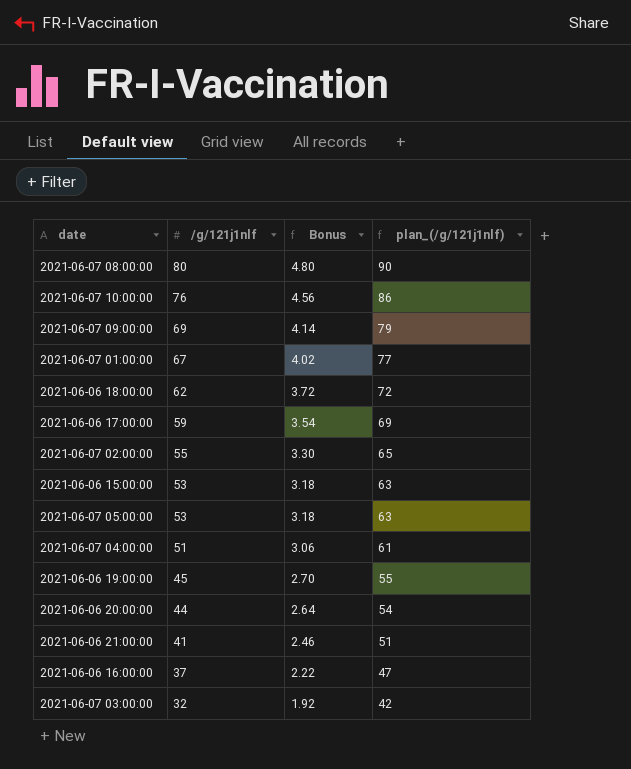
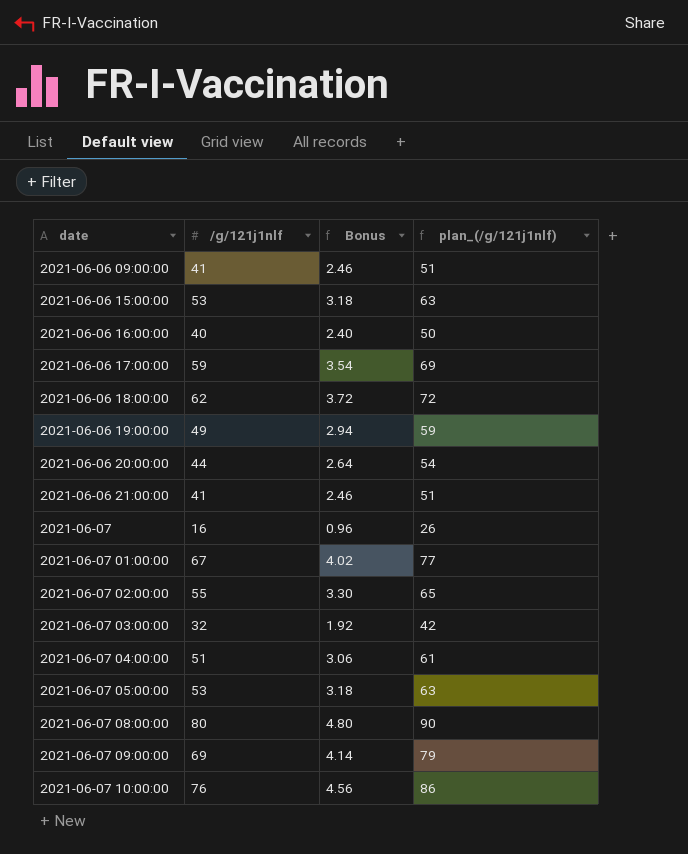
row order: /g/121j1nlf descending -> date ascending
row 2021-06-06 09:00:00: none -> 41 | 2.46 | 51
2021-06-06 16:00:00 | /g/121j1nlf: 37 -> 40
2021-06-06 16:00:00 | Bonus: 2.22 -> 2.40
2021-06-06 16:00:00 | plan_(/g/121j1nlf): 47 -> 50
2021-06-06 19:00:00 | /g/121j1nlf: 45 -> 49
2021-06-06 19:00:00 | Bonus: 2.70 -> 2.94
2021-06-06 19:00:00 | plan_(/g/121j1nlf): 55 -> 59
row 2021-06-07: none -> 16 | 0.96 | 26

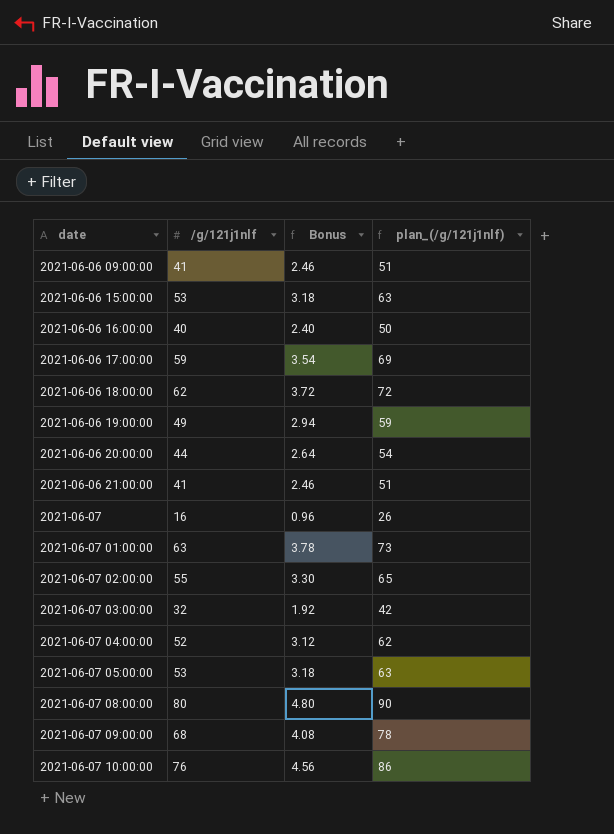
2021-06-07 01:00:00 | /g/121j1nlf: 67 -> 63
2021-06-07 01:00:00 | Bonus: 4.02 -> 3.78
2021-06-07 01:00:00 | plan_(/g/121j1nlf): 77 -> 73
2021-06-07 04:00:00 | /g/121j1nlf: 51 -> 52
2021-06-07 04:00:00 | Bonus: 3.06 -> 3.12
2021-06-07 04:00:00 | plan_(/g/121j1nlf): 61 -> 62
2021-06-07 09:00:00 | /g/121j1nlf: 69 -> 68
2021-06-07 09:00:00 | Bonus: 4.14 -> 4.08
2021-06-07 09:00:00 | plan_(/g/121j1nlf): 79 -> 78

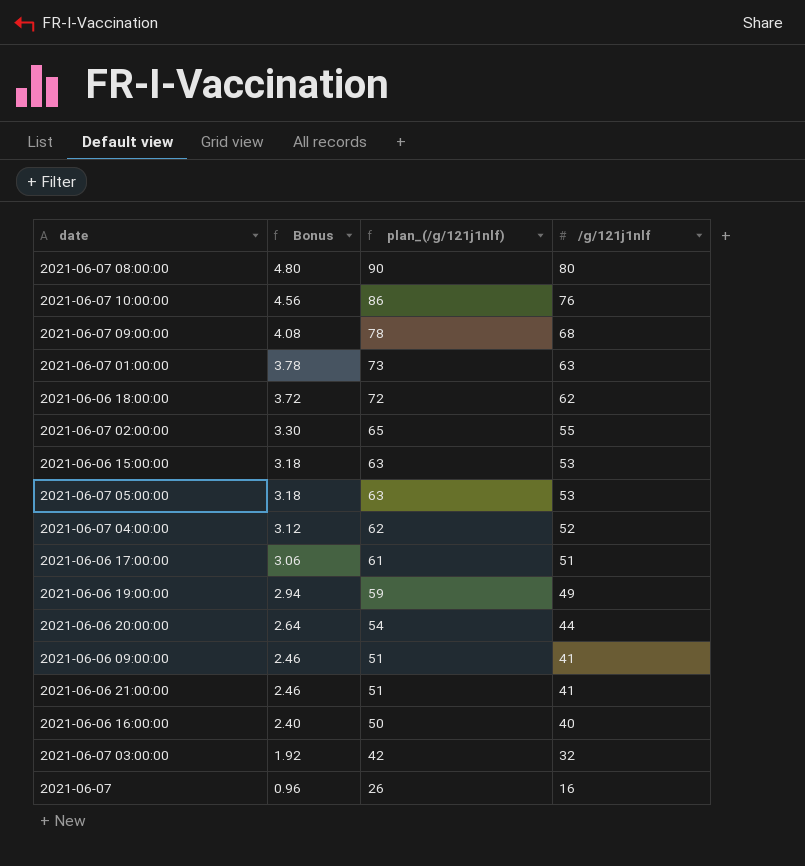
row order: date ascending -> Bonus descending
column /g/121j1nlf | position: 2 -> 4
2021-06-06 17:00:00 | Bonus: 3.54 -> 3.06
2021-06-06 17:00:00 | plan_(/g/121j1nlf): 69 -> 61
2021-06-06 17:00:00 | /g/121j1nlf: 59 -> 51

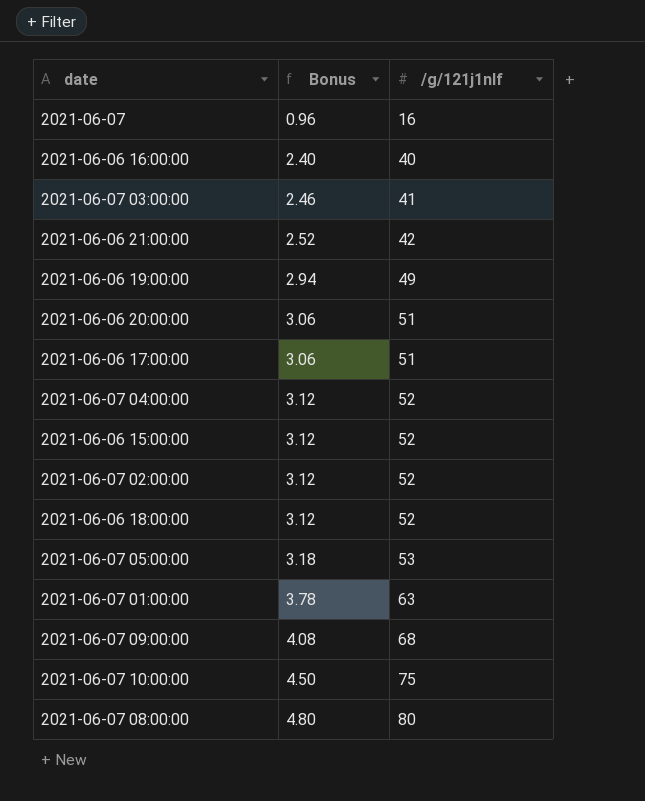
row order: Bonus descending -> Bonus ascending
column plan_(/g/121j1nlf) | formula: [/g/121j1nlf] + 10 -> none
row 2021-06-06 09:00:00: 2.46 | 51 | 41 -> none
2021-06-07 03:00:00 | Bonus: 1.92 -> 2.46
2021-06-07 03:00:00 | /g/121j1nlf: 32 -> 41
2021-06-06 21:00:00 | Bonus: 2.46 -> 2.52
2021-06-06 21:00:00 | /g/121j1nlf: 41 -> 42
2021-06-06 20:00:00 | Bonus: 2.64 -> 3.06
2021-06-06 20:00:00 | /g/121j1nlf: 44 -> 51
2021-06-06 15:00:00 | Bonus: 3.18 -> 3.12
2021-06-06 15:00:00 | /g/121j1nlf: 53 -> 52
2021-06-07 02:00:00 | Bonus: 3.30 -> 3.12
2021-06-07 02:00:00 | /g/121j1nlf: 55 -> 52
2021-06-06 18:00:00 | Bonus: 3.72 -> 3.12
2021-06-06 18:00:00 | /g/121j1nlf: 62 -> 52
2021-06-07 10:00:00 | Bonus: 4.56 -> 4.50
2021-06-07 10:00:00 | /g/121j1nlf: 76 -> 75

